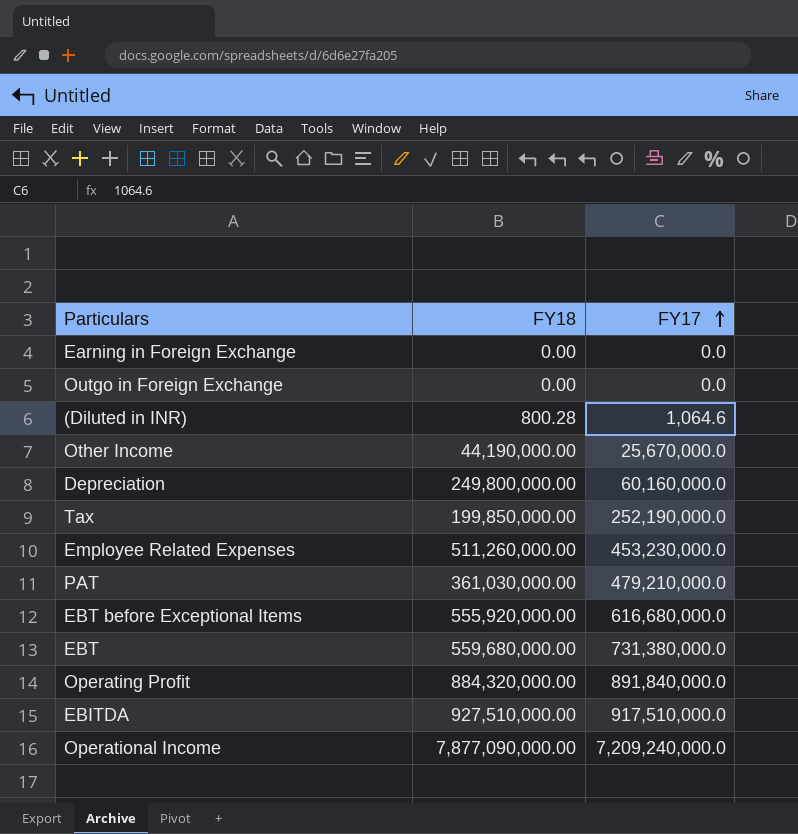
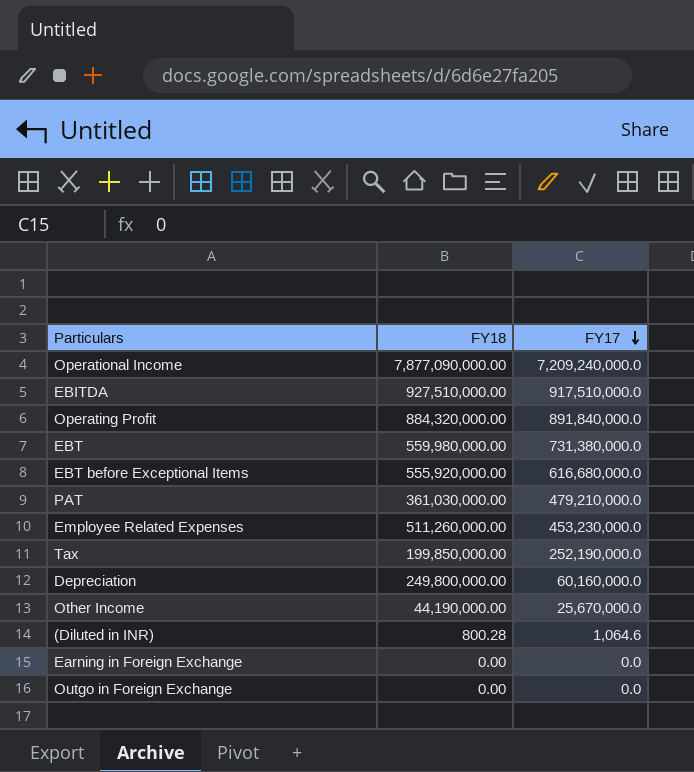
row order: FY17 ascending -> FY17 descending
EBT | FY18: 559,680,000.00 -> 559,980,000.00

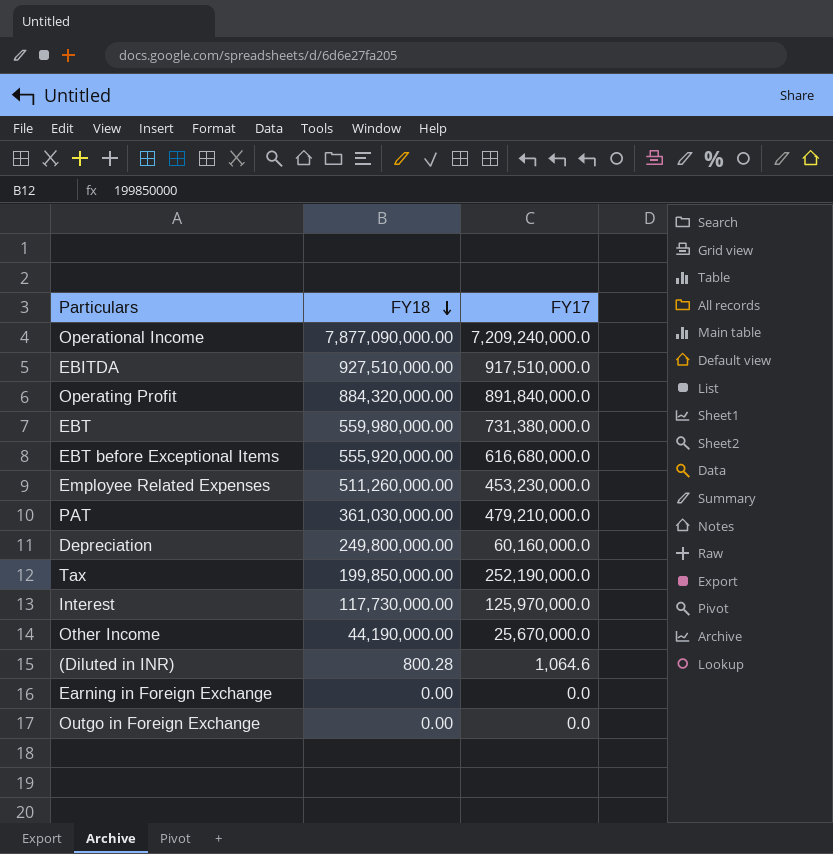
row order: FY17 descending -> FY18 descending
row Interest: none -> 117,730,000.00 | 125,970,000.0

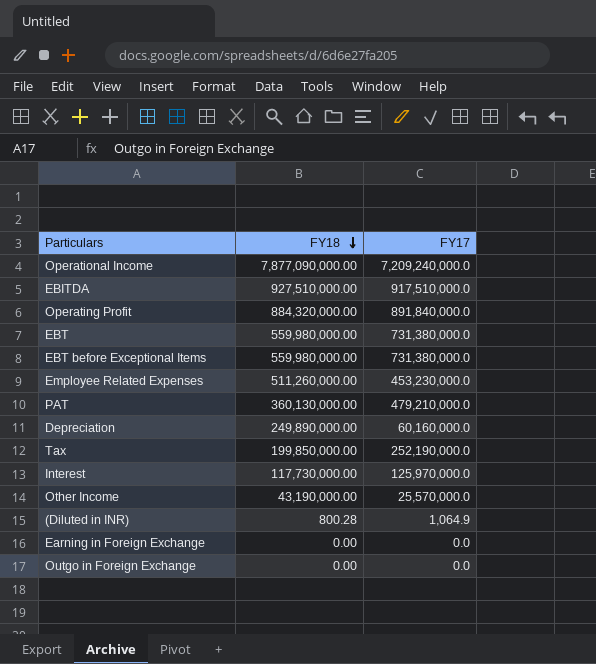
EBT before Exceptional Items | FY18: 555,920,000.00 -> 559,980,000.00
EBT before Exceptional Items | FY17: 616,680,000.0 -> 731,380,000.0
PAT | FY18: 361,030,000.00 -> 360,130,000.00
Depreciation | FY18: 249,800,000.00 -> 249,890,000.00
Other Income | FY18: 44,190,000.00 -> 43,190,000.00
Other Income | FY17: 25,670,000.0 -> 25,570,000.0
(Diluted in INR) | FY17: 1,064.6 -> 1,064.9

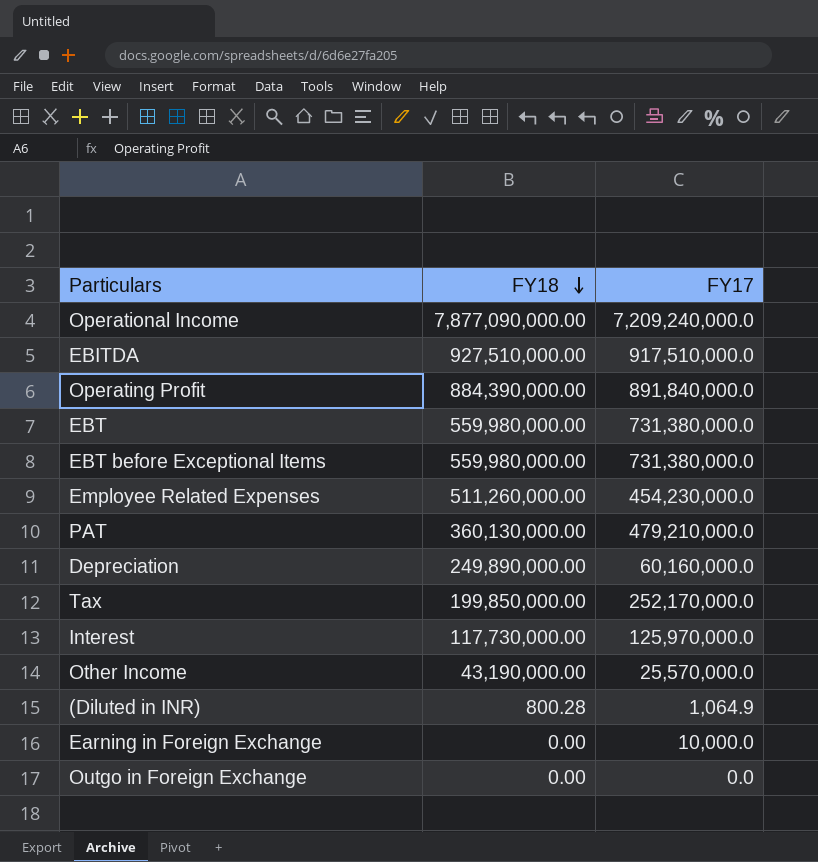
Operating Profit | FY18: 884,320,000.00 -> 884,390,000.00
Employee Related Expenses | FY17: 453,230,000.0 -> 454,230,000.0
Tax | FY17: 252,190,000.0 -> 252,170,000.0
Earning in Foreign Exchange | FY17: 0.0 -> 10,000.0

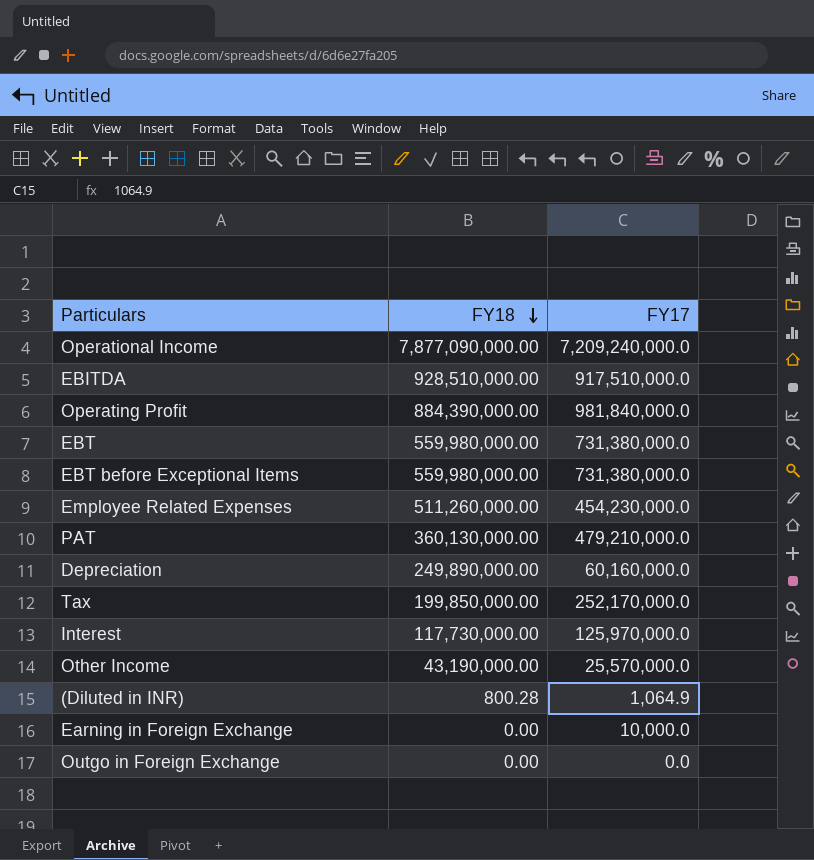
EBITDA | FY18: 927,510,000.00 -> 928,510,000.00
Operating Profit | FY17: 891,840,000.0 -> 981,840,000.0

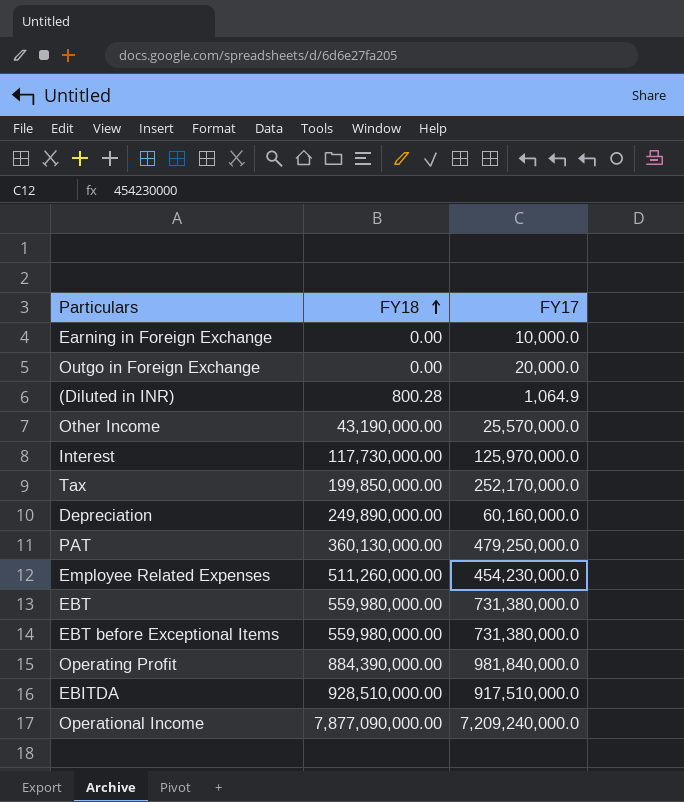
row order: FY18 descending -> FY18 ascending
Outgo in Foreign Exchange | FY17: 0.0 -> 20,000.0
PAT | FY17: 479,210,000.0 -> 479,250,000.0

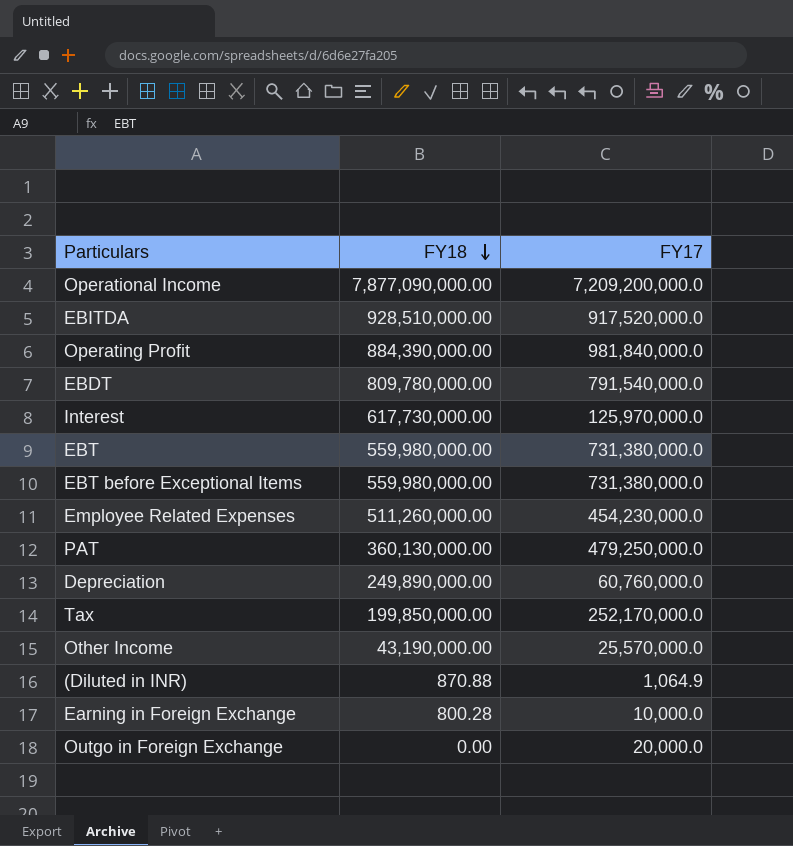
row order: FY18 ascending -> FY18 descending
Operational Income | FY17: 7,209,240,000.0 -> 7,209,200,000.0
EBITDA | FY17: 917,510,000.0 -> 917,520,000.0
row EBDT: none -> 809,780,000.00 | 791,540,000.0
Interest | FY18: 117,730,000.00 -> 617,730,000.00
Depreciation | FY17: 60,160,000.0 -> 60,760,000.0
(Diluted in INR) | FY18: 800.28 -> 870.88
Earning in Foreign Exchange | FY18: 0.00 -> 800.28

